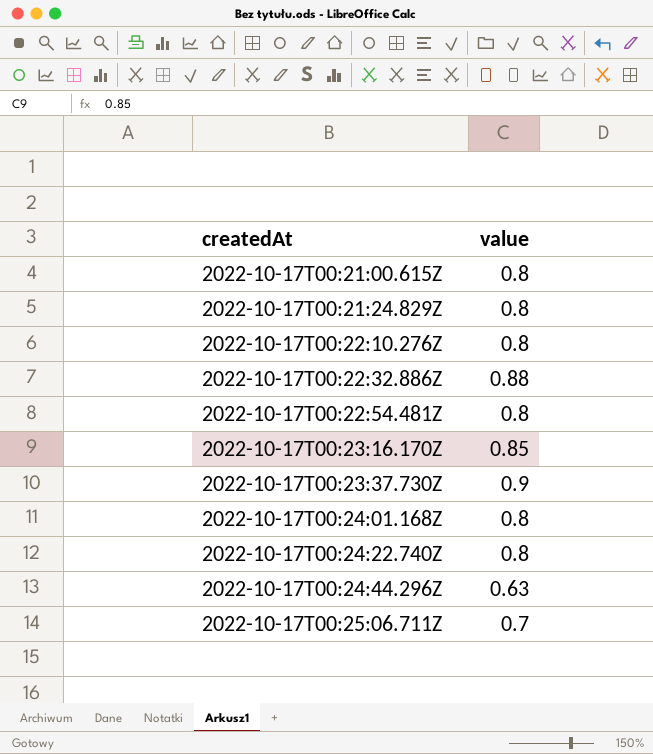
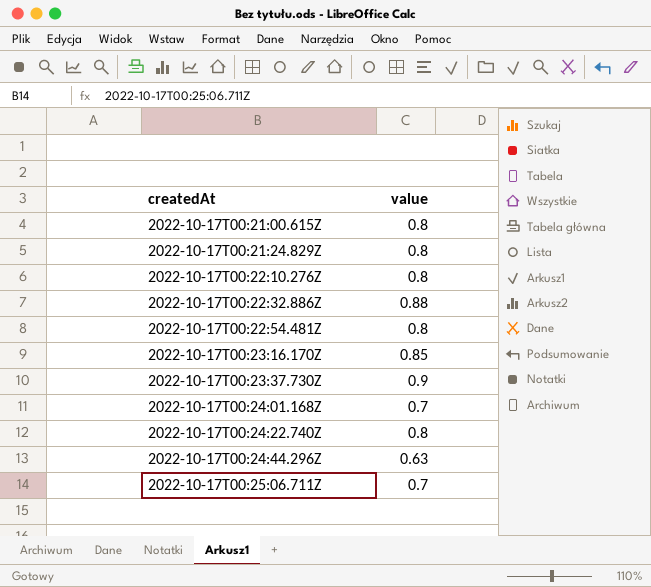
2022-10-17T00:24:01.168Z | value: 0.8 -> 0.7

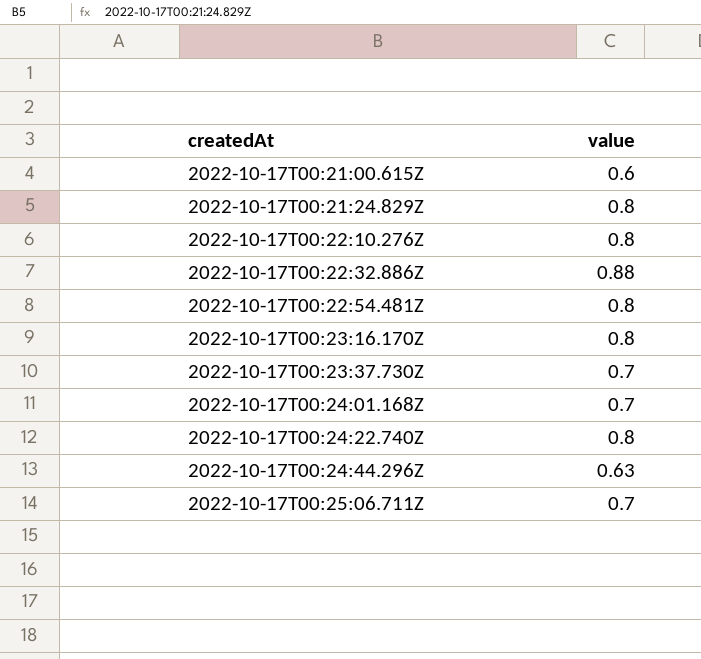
2022-10-17T00:21:00.615Z | value: 0.8 -> 0.6
2022-10-17T00:23:16.170Z | value: 0.85 -> 0.8
2022-10-17T00:23:37.730Z | value: 0.9 -> 0.7

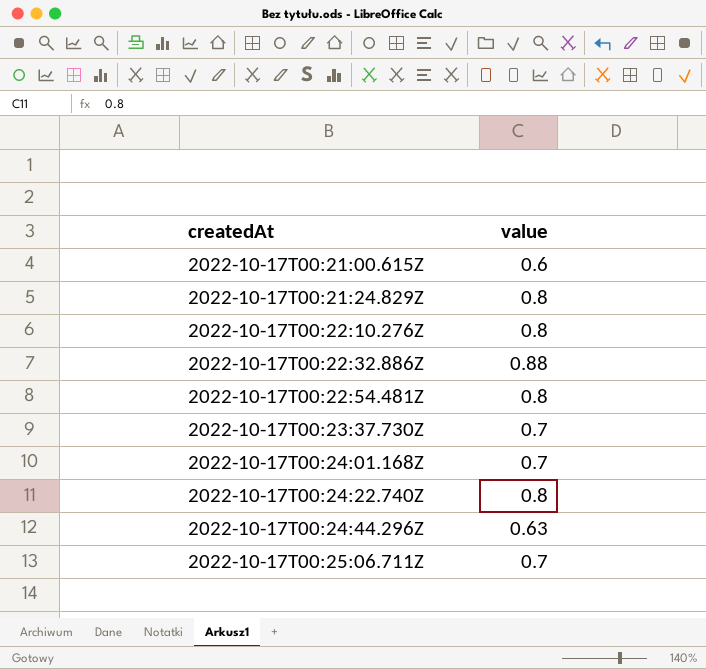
row 2022-10-17T00:23:16.170Z: 0.8 -> none

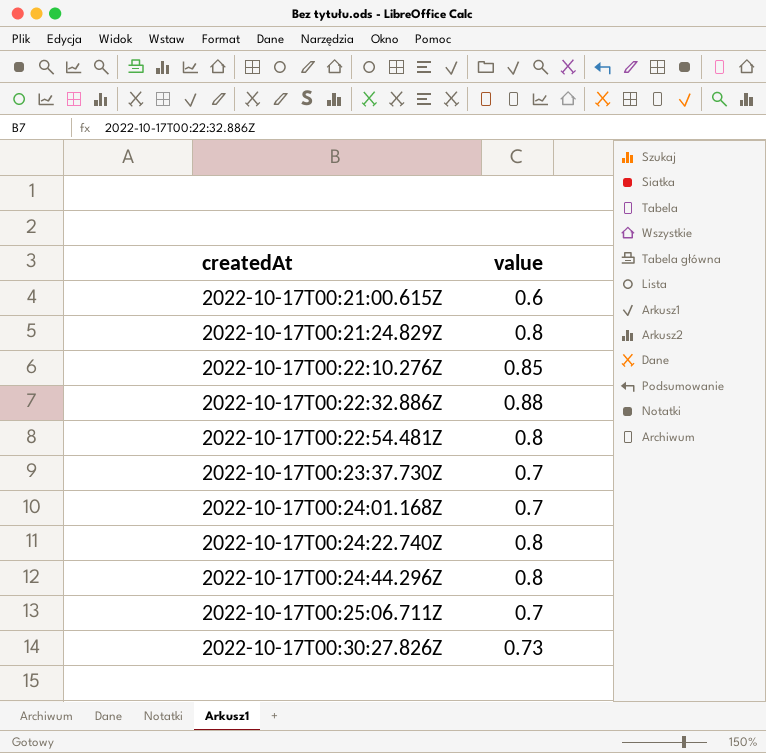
2022-10-17T00:22:10.276Z | value: 0.8 -> 0.85
2022-10-17T00:24:44.296Z | value: 0.63 -> 0.8
row 2022-10-17T00:30:27.826Z: none -> 0.73

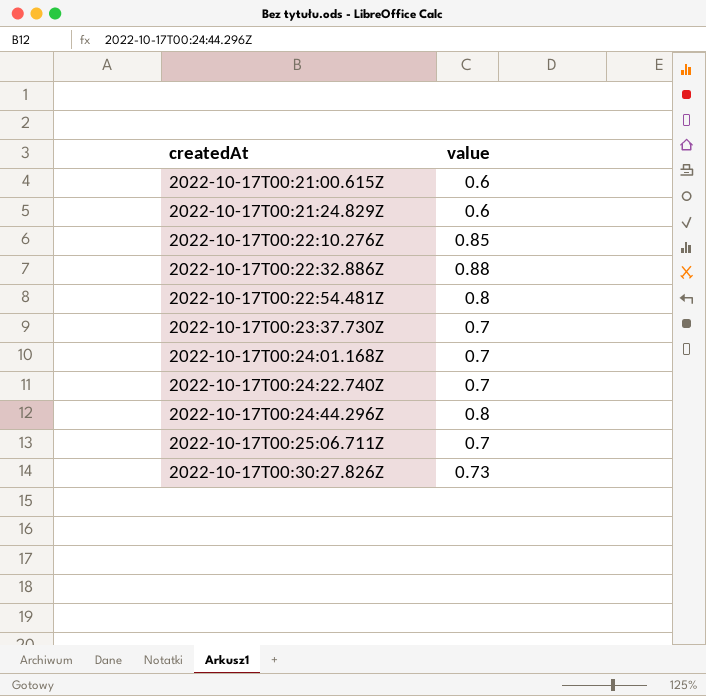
2022-10-17T00:21:24.829Z | value: 0.8 -> 0.6
2022-10-17T00:24:22.740Z | value: 0.8 -> 0.7

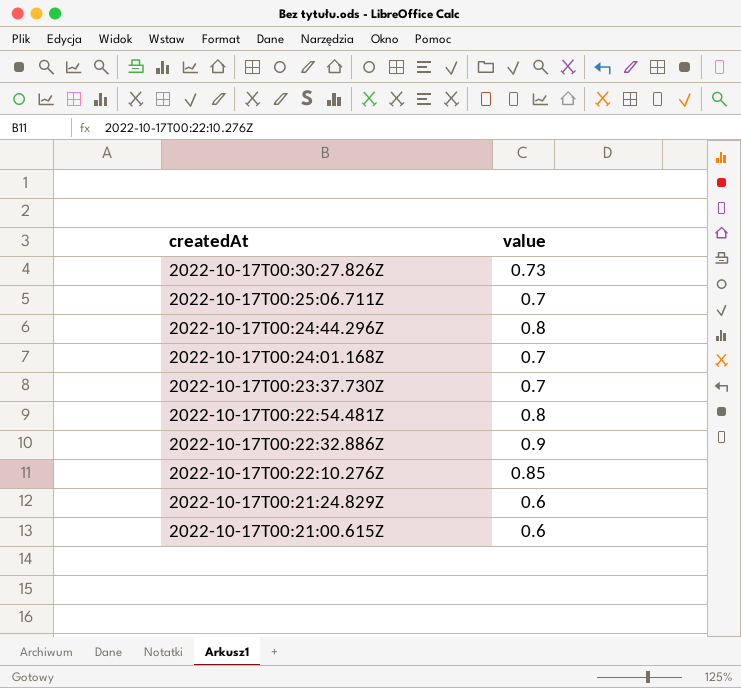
row order: createdAt ascending -> createdAt descending
row 2022-10-17T00:24:22.740Z: 0.7 -> none
2022-10-17T00:22:32.886Z | value: 0.88 -> 0.9

